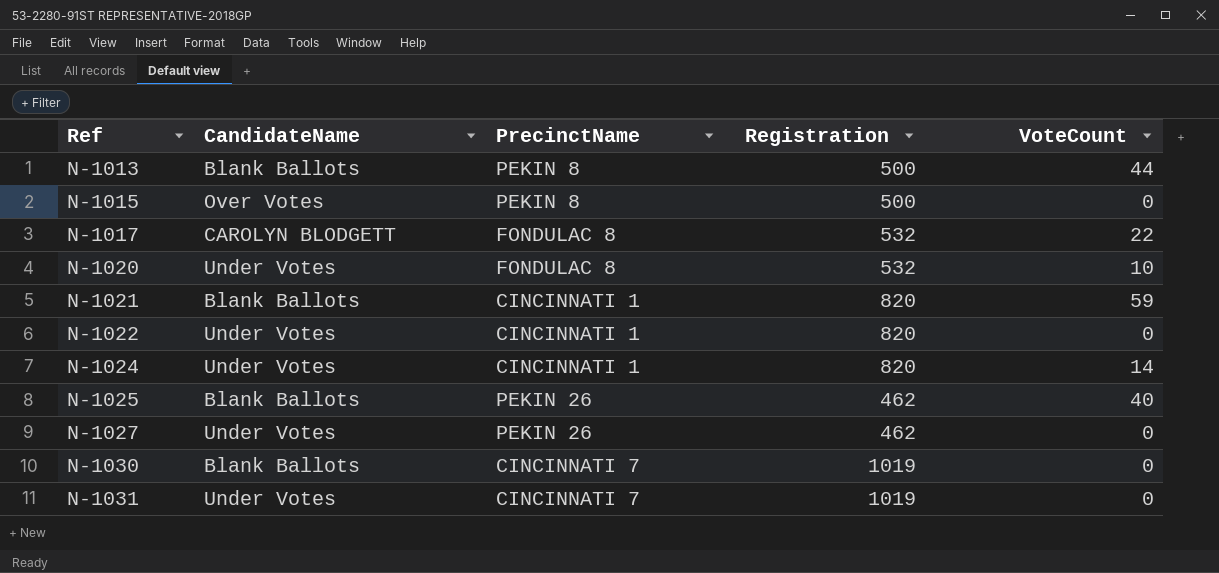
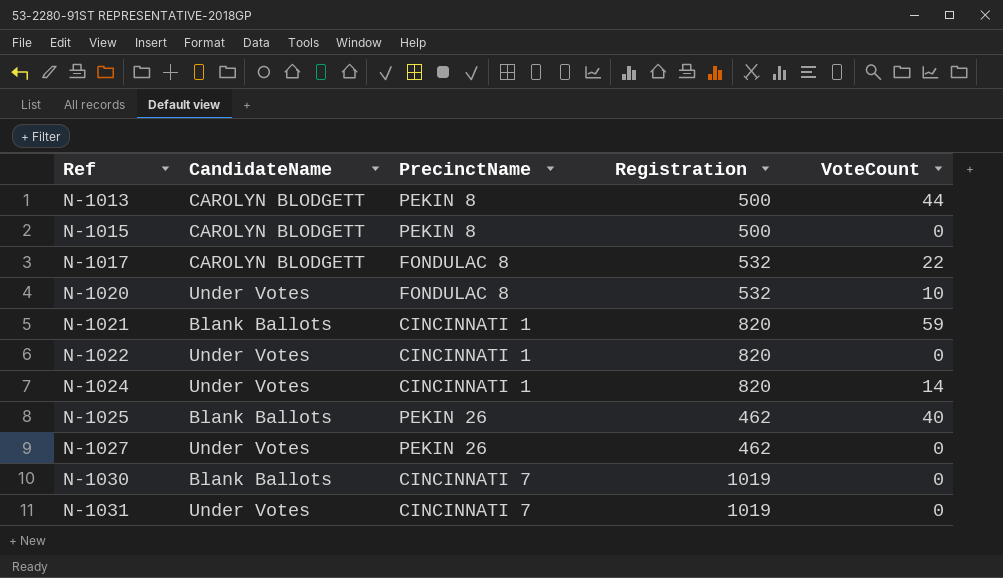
N-1013 | CandidateName: Blank Ballots -> CAROLYN BLODGETT
N-1015 | CandidateName: Over Votes -> CAROLYN BLODGETT

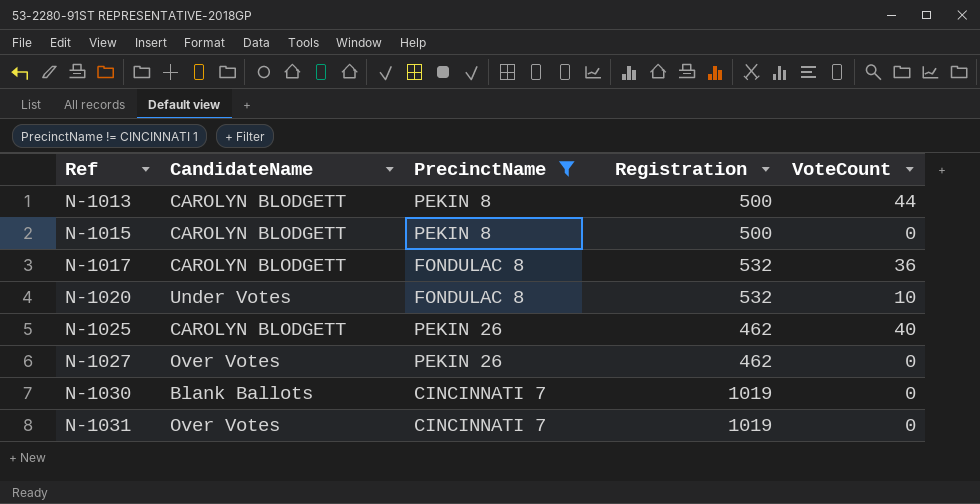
filter: none -> PrecinctName != CINCINNATI 1
N-1017 | VoteCount: 22 -> 36
N-1025 | CandidateName: Blank Ballots -> CAROLYN BLODGETT
N-1027 | CandidateName: Under Votes -> Over Votes
N-1031 | CandidateName: Under Votes -> Over Votes

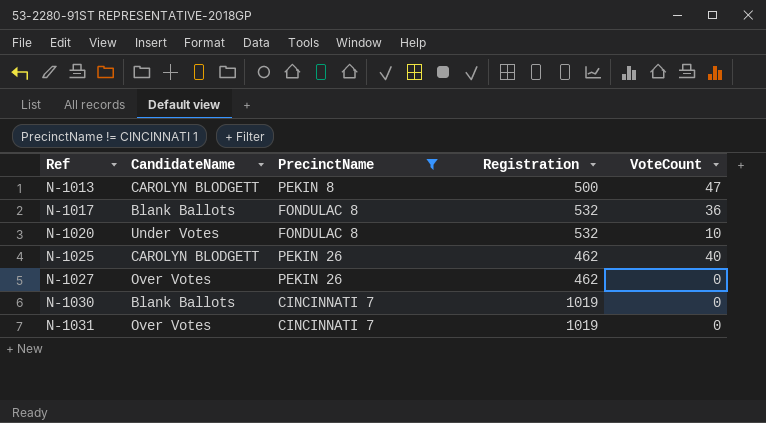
row N-1015: CAROLYN BLODGETT | PEKIN 8 | 500 | 0 -> none
N-1013 | VoteCount: 44 -> 47
N-1017 | CandidateName: CAROLYN BLODGETT -> Blank Ballots

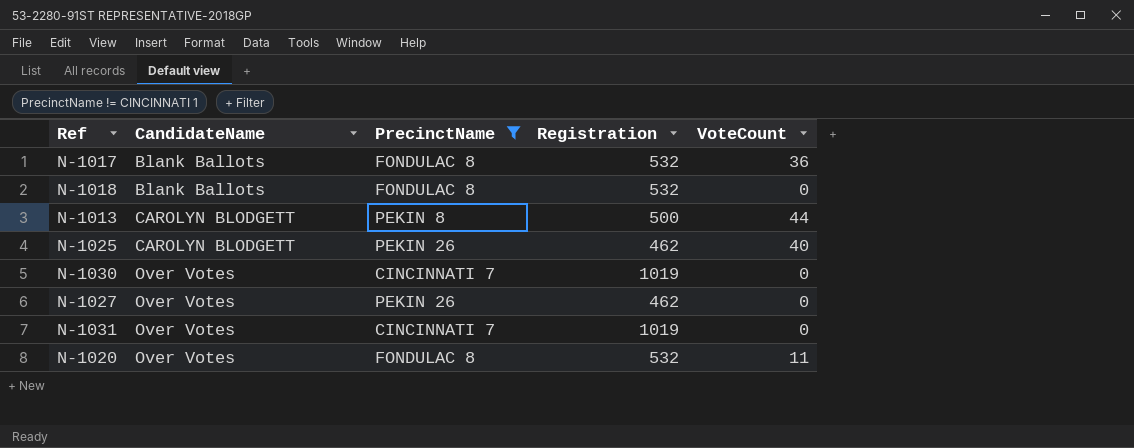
row order: Ref ascending -> CandidateName ascending
row N-1018: none -> Blank Ballots | FONDULAC 8 | 532 | 0
N-1013 | VoteCount: 47 -> 44
N-1030 | CandidateName: Blank Ballots -> Over Votes
N-1020 | CandidateName: Under Votes -> Over Votes
N-1020 | VoteCount: 10 -> 11

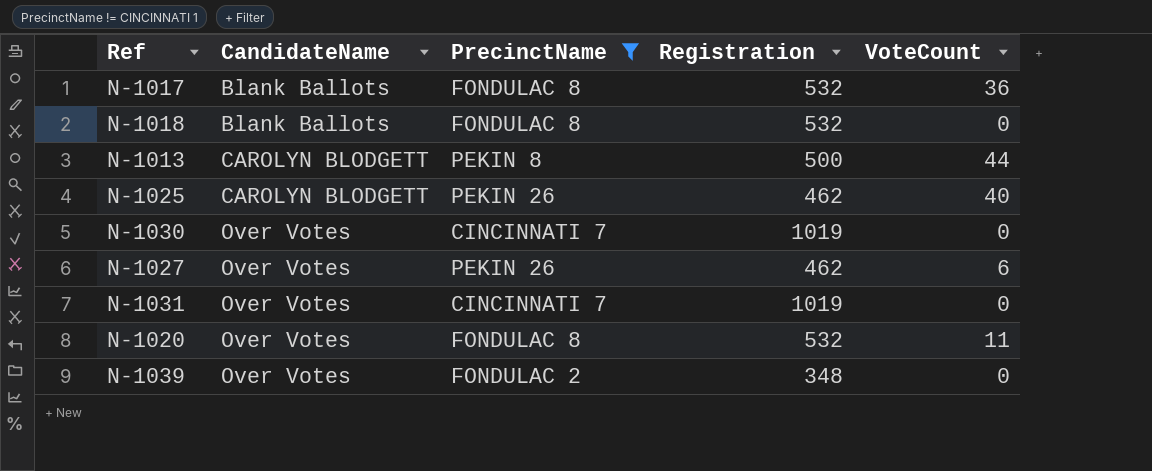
N-1027 | VoteCount: 0 -> 6
row N-1039: none -> Over Votes | FONDULAC 2 | 348 | 0

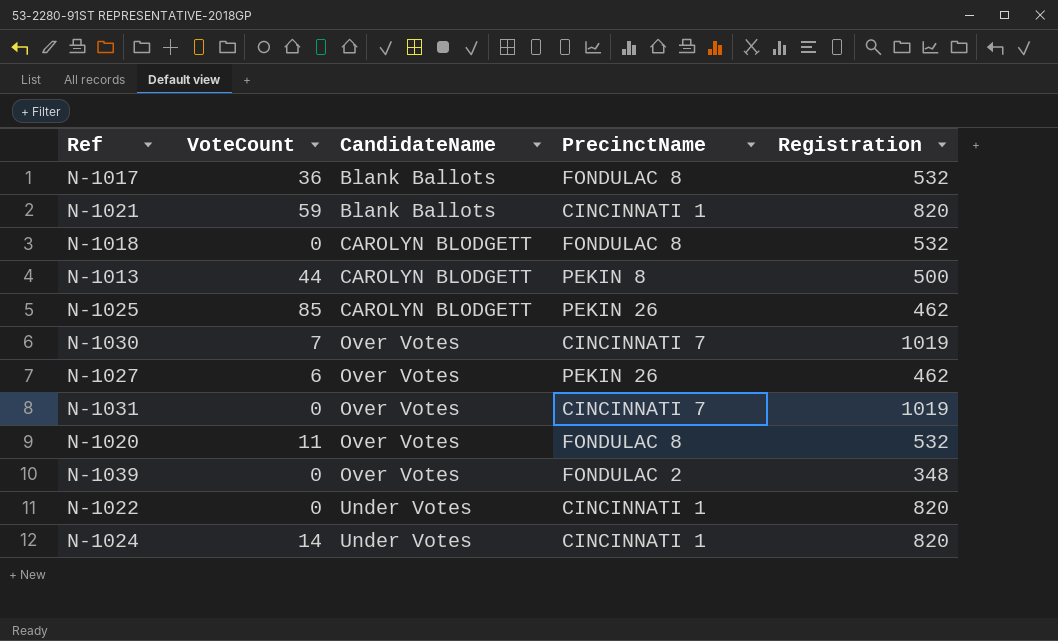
filter: PrecinctName != CINCINNATI 1 -> none
column VoteCount | position: 5 -> 2
N-1018 | CandidateName: Blank Ballots -> CAROLYN BLODGETT
N-1025 | VoteCount: 40 -> 85
N-1030 | VoteCount: 0 -> 7

